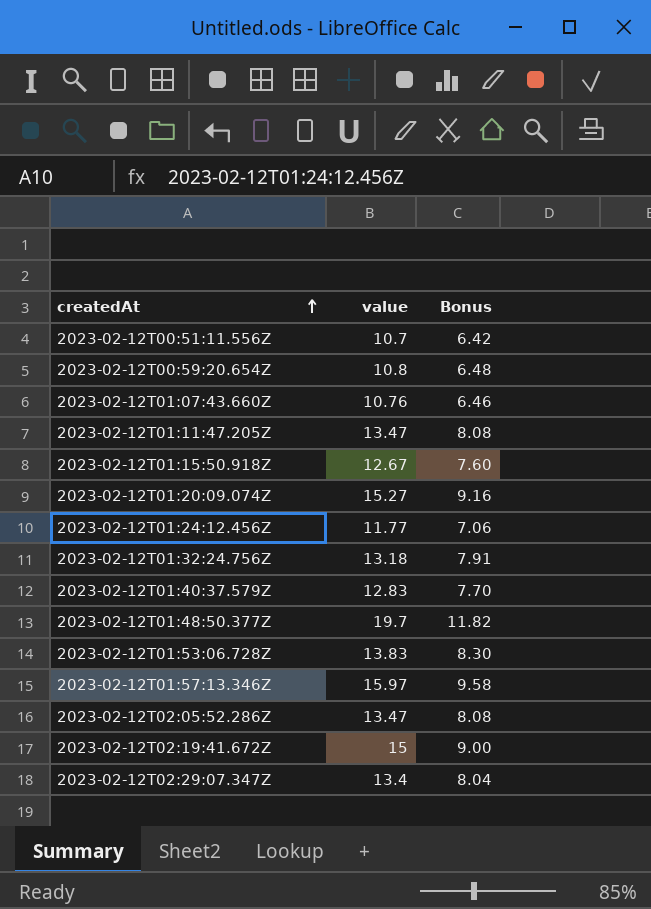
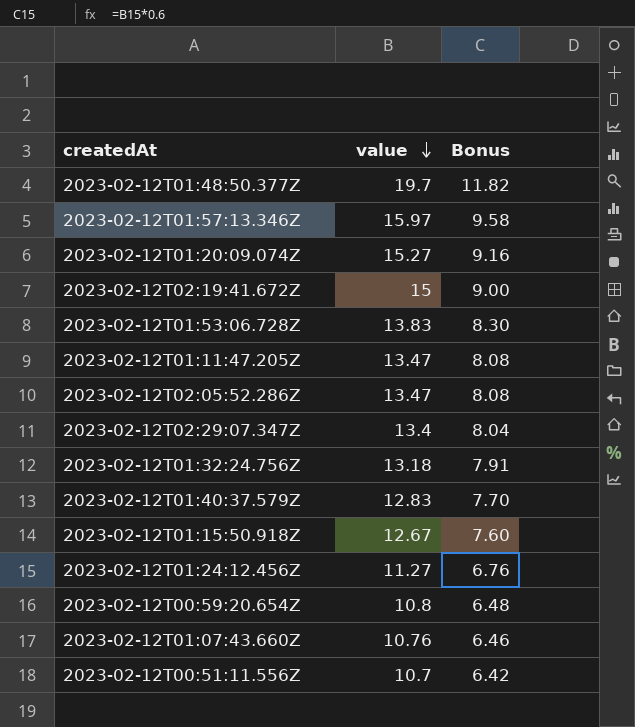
row order: createdAt ascending -> value descending
2023-02-12T01:24:12.456Z | value: 11.77 -> 11.27
2023-02-12T01:24:12.456Z | Bonus: 7.06 -> 6.76

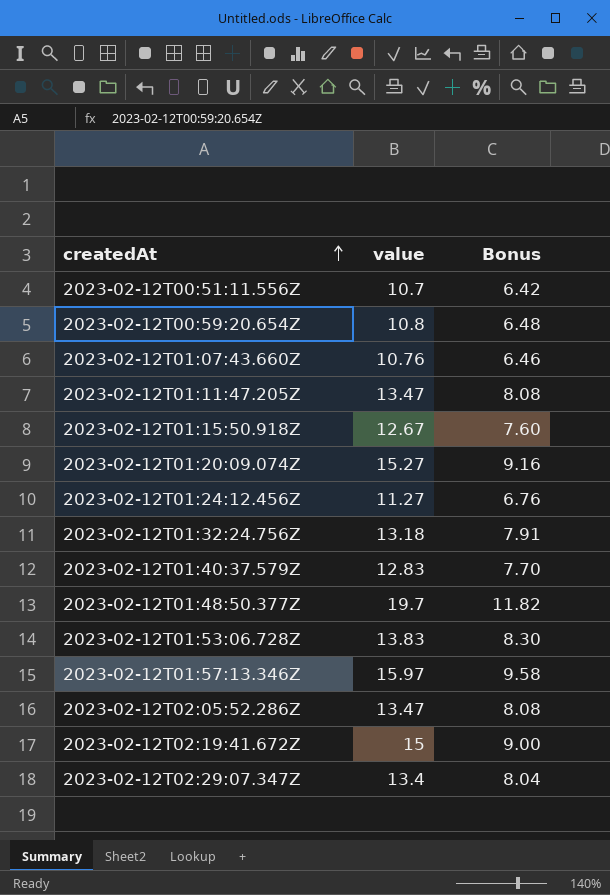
row order: value descending -> createdAt ascending

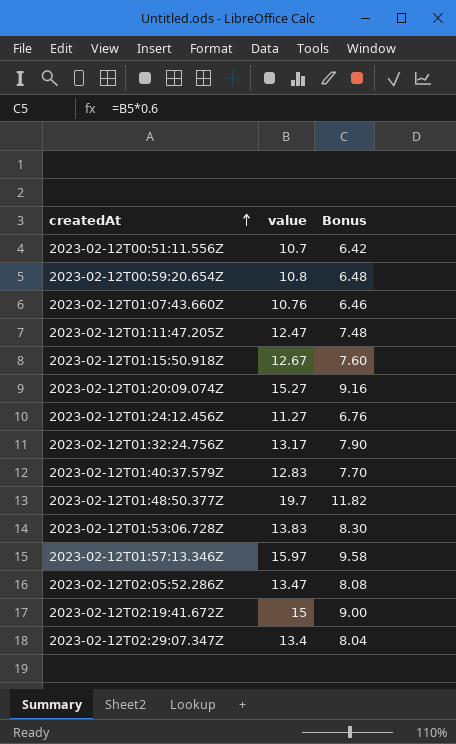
2023-02-12T01:11:47.205Z | value: 13.47 -> 12.47
2023-02-12T01:11:47.205Z | Bonus: 8.08 -> 7.48
2023-02-12T01:32:24.756Z | value: 13.18 -> 13.17
2023-02-12T01:32:24.756Z | Bonus: 7.91 -> 7.90

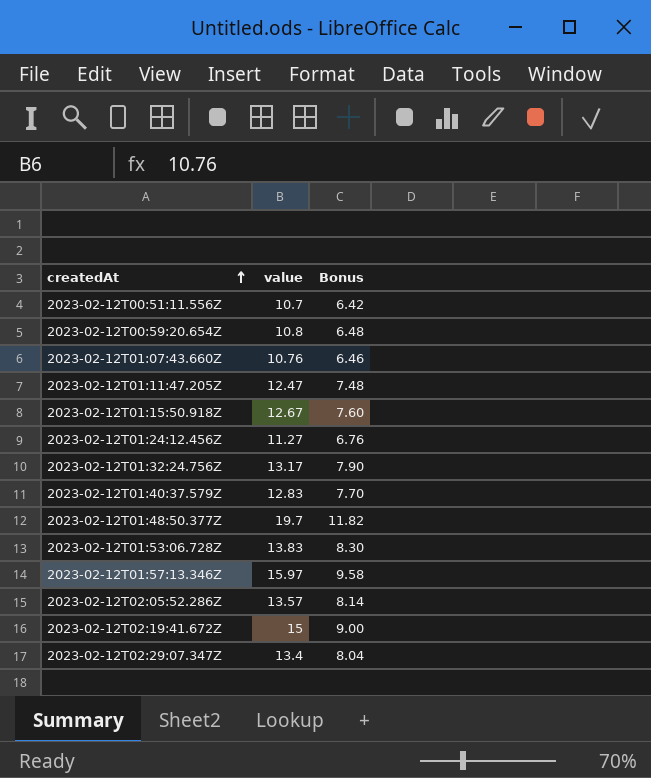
row 2023-02-12T01:20:09.074Z: 15.27 | 9.16 -> none
2023-02-12T02:05:52.286Z | value: 13.47 -> 13.57
2023-02-12T02:05:52.286Z | Bonus: 8.08 -> 8.14

